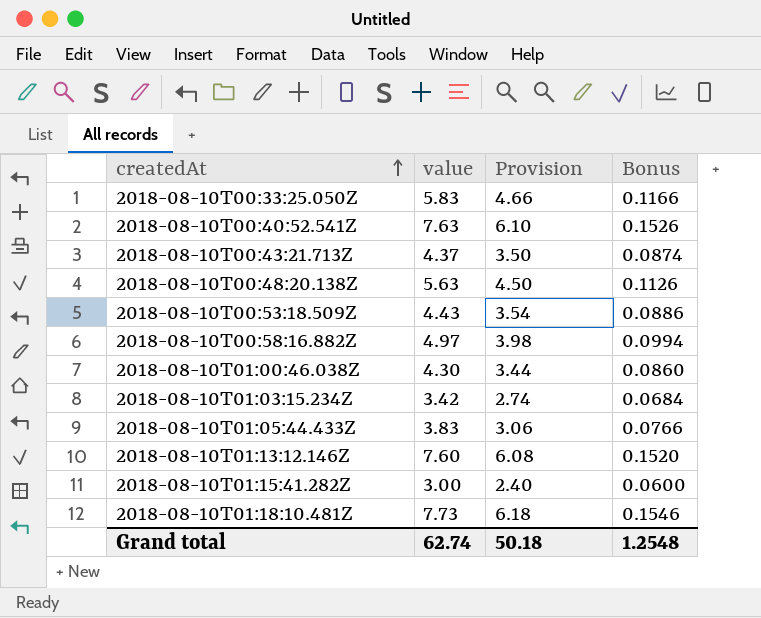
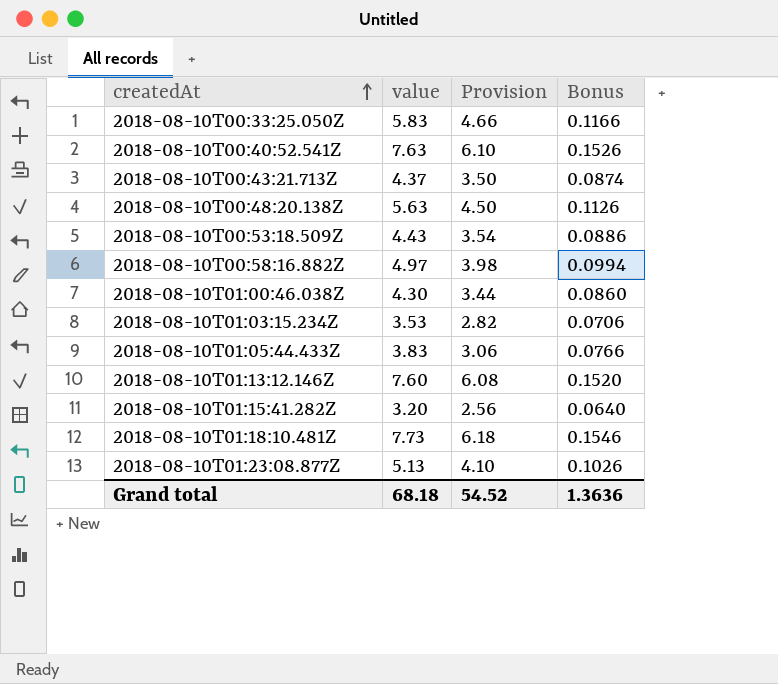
2018-08-10T01:03:15.234Z | value: 3.42 -> 3.53
2018-08-10T01:03:15.234Z | Provision: 2.74 -> 2.82
2018-08-10T01:03:15.234Z | Bonus: 0.0684 -> 0.0706
2018-08-10T01:15:41.282Z | value: 3.00 -> 3.20
2018-08-10T01:15:41.282Z | Provision: 2.40 -> 2.56
2018-08-10T01:15:41.282Z | Bonus: 0.0600 -> 0.0640
row 2018-08-10T01:23:08.877Z: none -> 5.13 | 4.10 | 0.1026
Grand total | value: 62.74 -> 68.18
Grand total | Provision: 50.18 -> 54.52
Grand total | Bonus: 1.2548 -> 1.3636

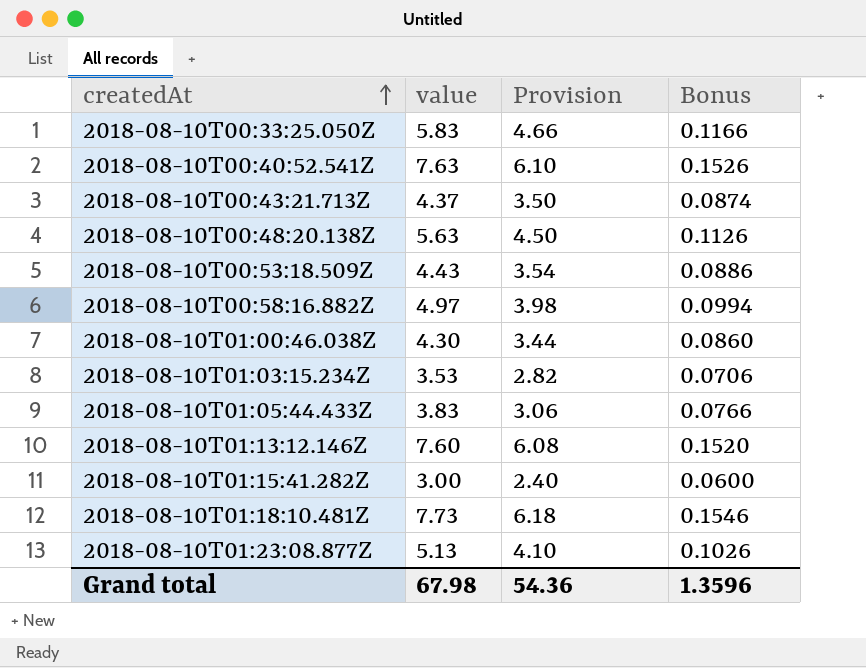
2018-08-10T01:15:41.282Z | value: 3.20 -> 3.00
2018-08-10T01:15:41.282Z | Provision: 2.56 -> 2.40
2018-08-10T01:15:41.282Z | Bonus: 0.0640 -> 0.0600
Grand total | value: 68.18 -> 67.98
Grand total | Provision: 54.52 -> 54.36
Grand total | Bonus: 1.3636 -> 1.3596

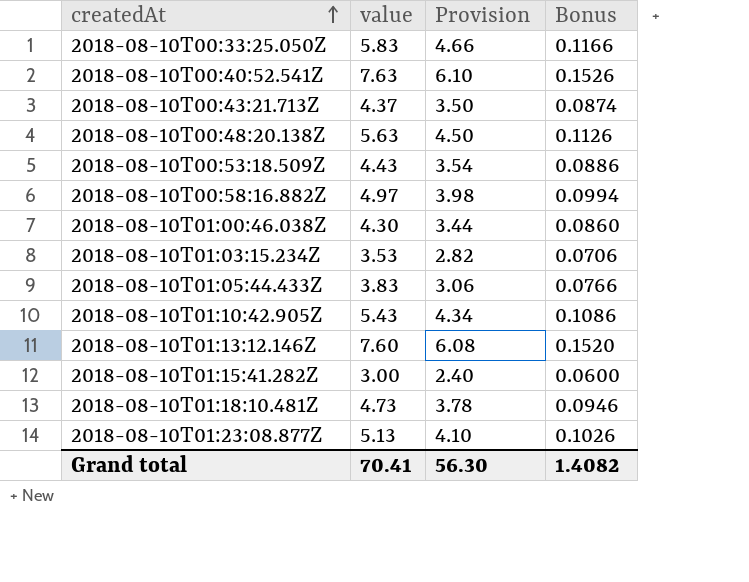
row 2018-08-10T01:10:42.905Z: none -> 5.43 | 4.34 | 0.1086
2018-08-10T01:18:10.481Z | value: 7.73 -> 4.73
2018-08-10T01:18:10.481Z | Provision: 6.18 -> 3.78
2018-08-10T01:18:10.481Z | Bonus: 0.1546 -> 0.0946
Grand total | value: 67.98 -> 70.41
Grand total | Provision: 54.36 -> 56.30
Grand total | Bonus: 1.3596 -> 1.4082

